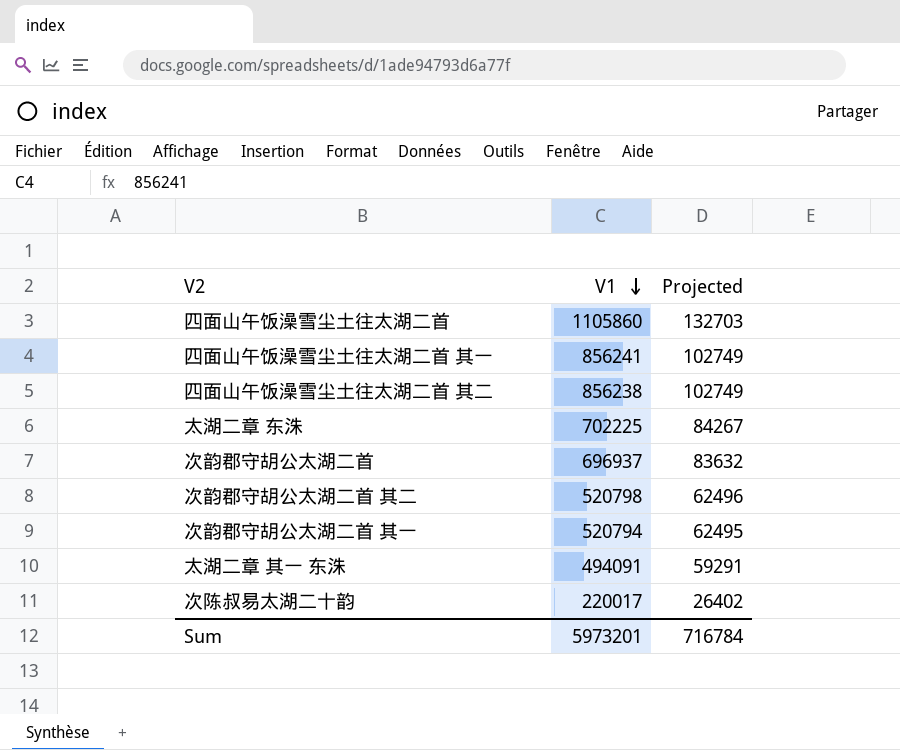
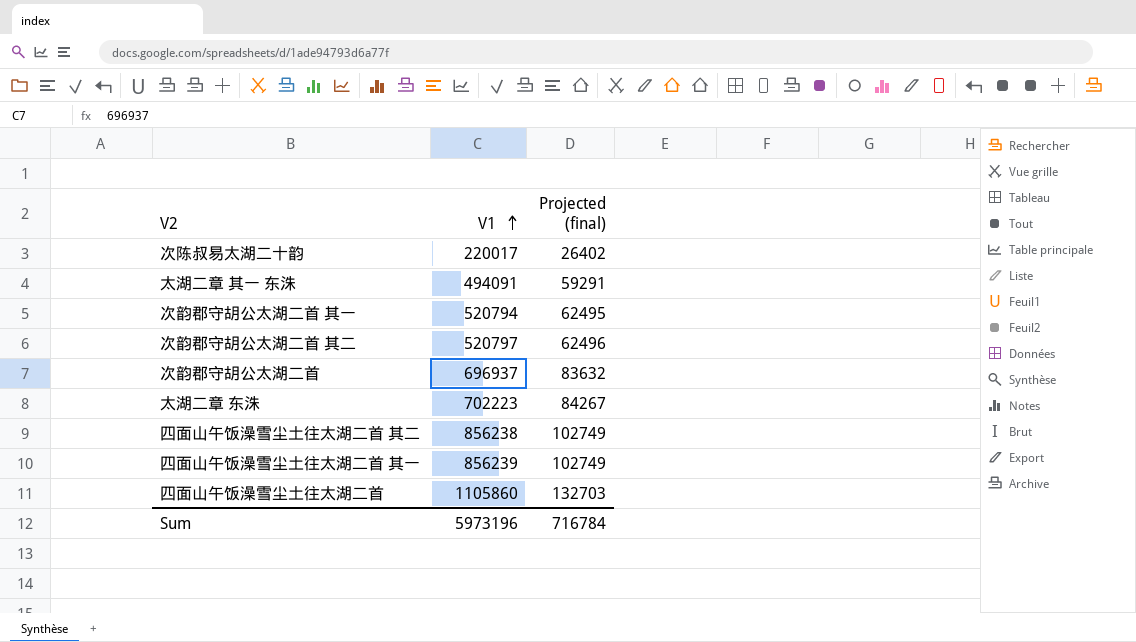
row order: V1 descending -> V1 ascending
column name: Projected -> Projected (final)
次韵郡守胡公太湖二首 其二 | V1: 520798 -> 520797
太湖二章 东洙 | V1: 702225 -> 702223
四面山午饭澡雪尘土往太湖二首 其一 | V1: 856241 -> 856239
Sum | V1: 5973201 -> 5973196

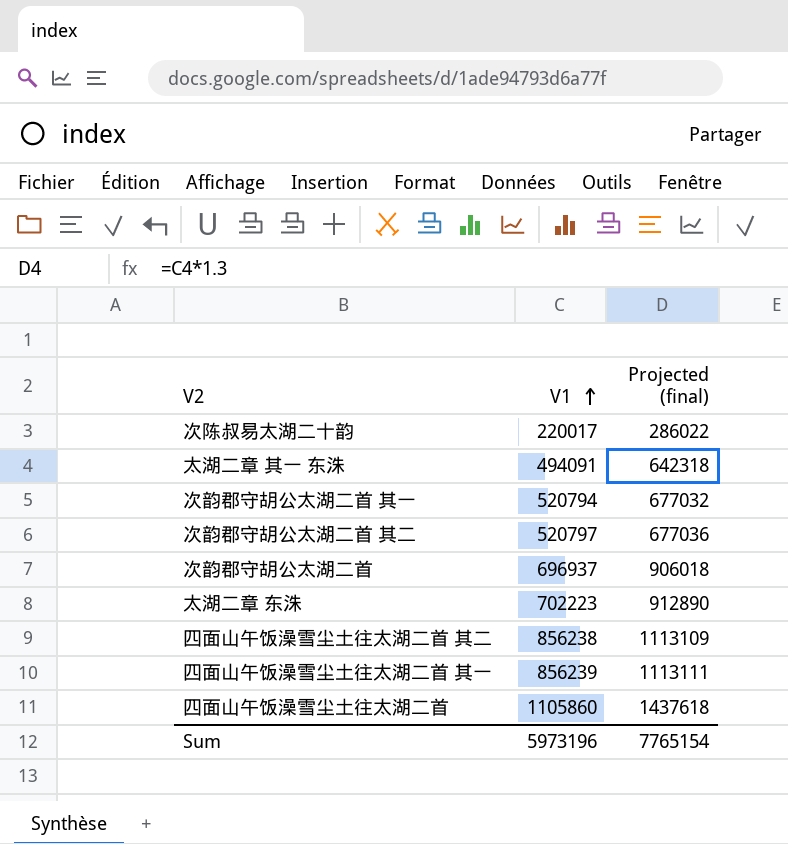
column Projected (final) | formula: [V1] * 0.12 -> [V1] * 1.3
Sum | Projected (final): 716784 -> 7765154

